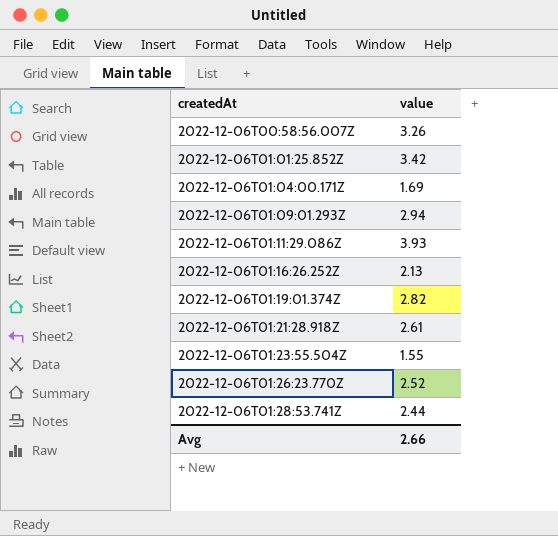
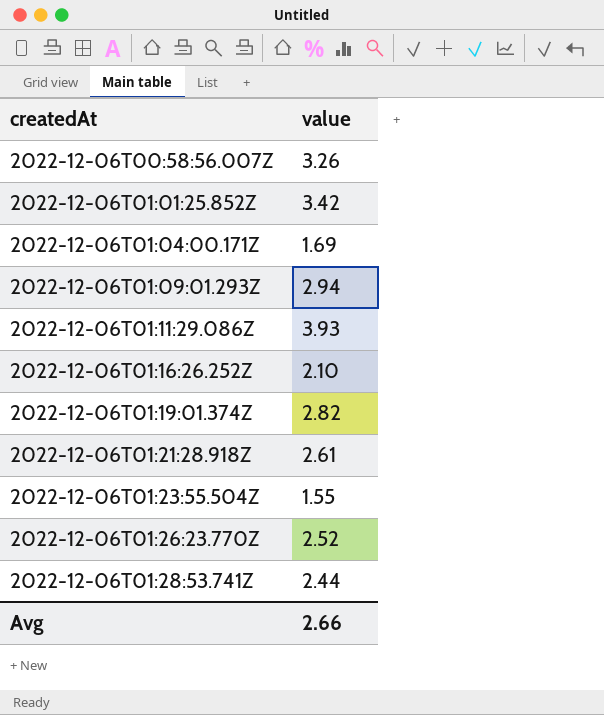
2022-12-06T01:16:26.252Z | value: 2.13 -> 2.10

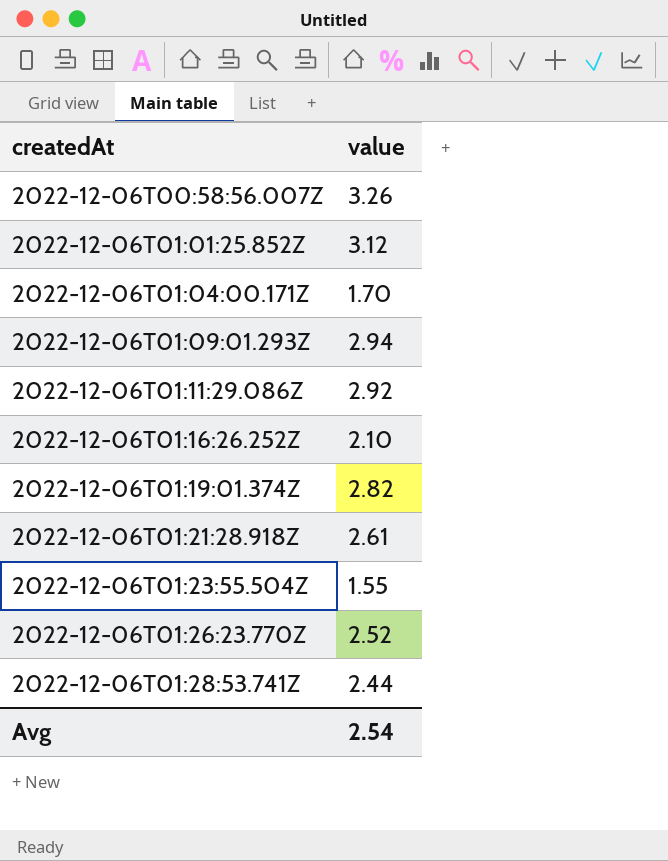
2022-12-06T01:01:25.852Z | value: 3.42 -> 3.12
2022-12-06T01:04:00.171Z | value: 1.69 -> 1.70
2022-12-06T01:11:29.086Z | value: 3.93 -> 2.92
Avg | value: 2.66 -> 2.54

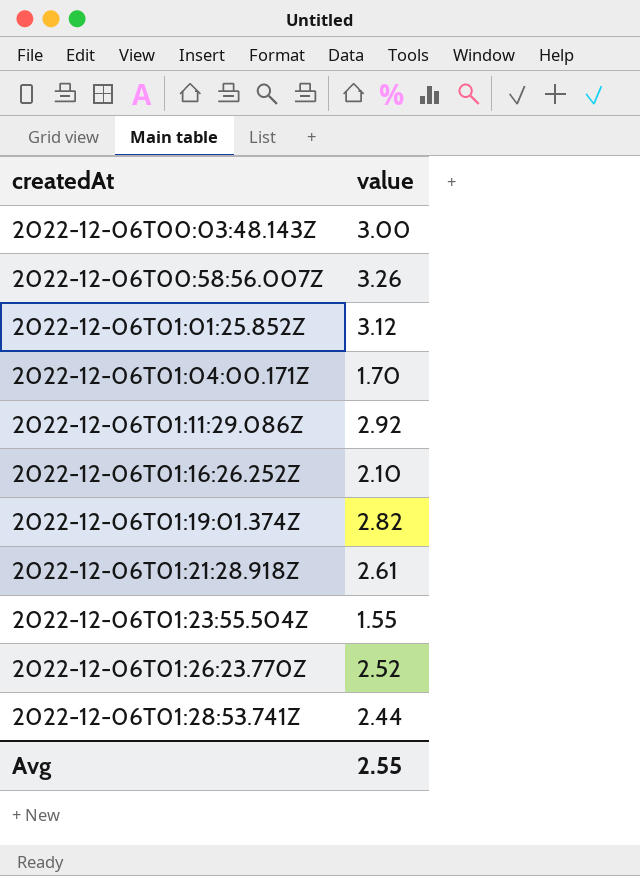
row 2022-12-06T01:09:01.293Z: 2.94 -> none
row 2022-12-06T00:03:48.143Z: none -> 3.00
Avg | value: 2.54 -> 2.55

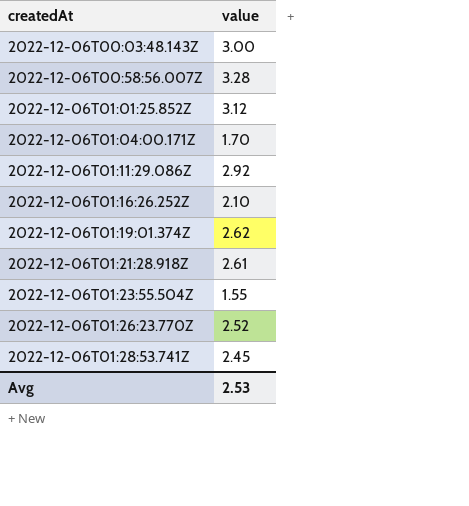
2022-12-06T00:58:56.007Z | value: 3.26 -> 3.28
2022-12-06T01:19:01.374Z | value: 2.82 -> 2.62
2022-12-06T01:28:53.741Z | value: 2.44 -> 2.45
Avg | value: 2.55 -> 2.53

